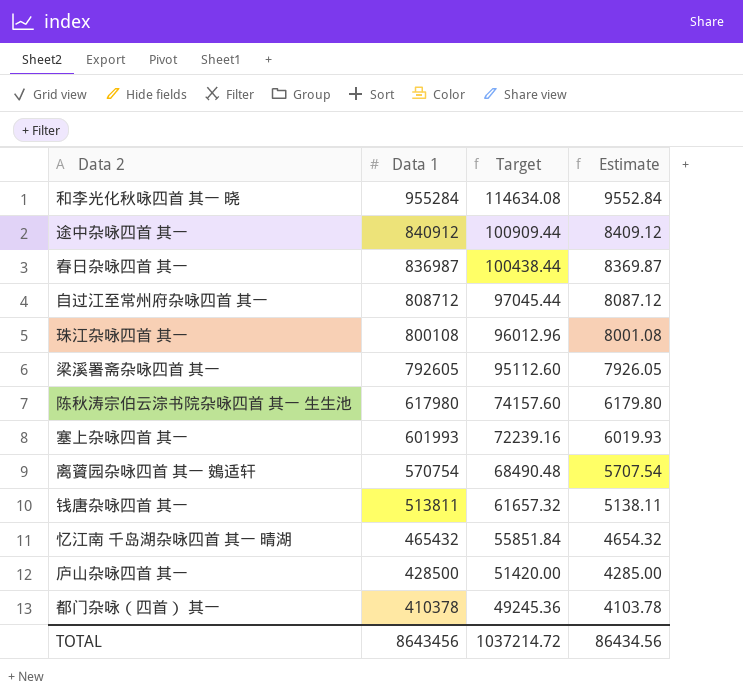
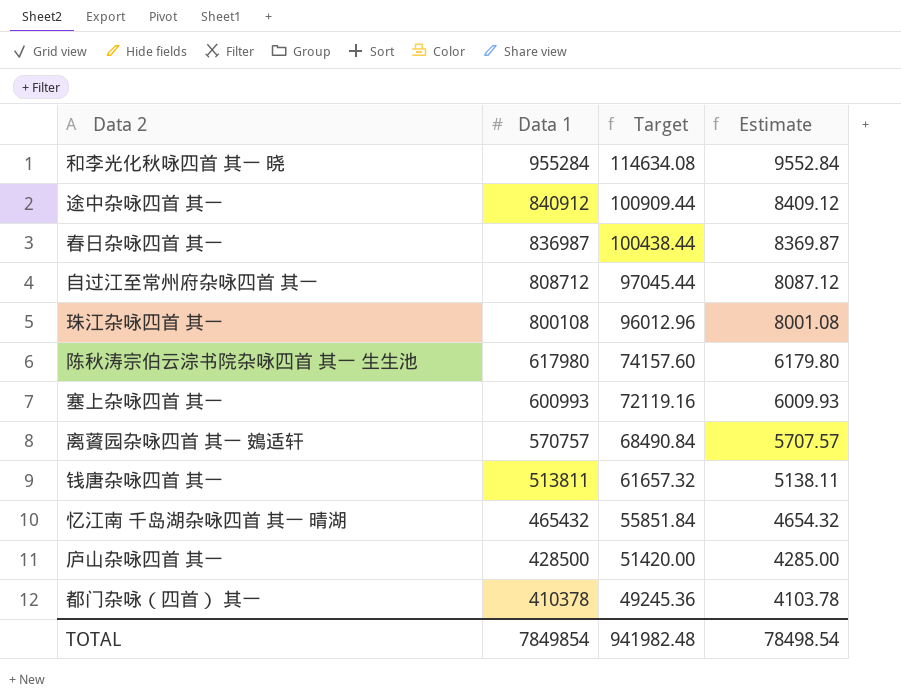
row 梁溪署斋杂咏四首 其一: 792605 | 95112.60 | 7926.05 -> none
塞上杂咏四首 其一 | Data 1: 601993 -> 600993
塞上杂咏四首 其一 | Target: 72239.16 -> 72119.16
塞上杂咏四首 其一 | Estimate: 6019.93 -> 6009.93
离薋园杂咏四首 其一 鴳适轩 | Data 1: 570754 -> 570757
离薋园杂咏四首 其一 鴳适轩 | Target: 68490.48 -> 68490.84
离薋园杂咏四首 其一 鴳适轩 | Estimate: 5707.54 -> 5707.57
TOTAL | Data 1: 8643456 -> 7849854
TOTAL | Target: 1037214.72 -> 941982.48
TOTAL | Estimate: 86434.56 -> 78498.54

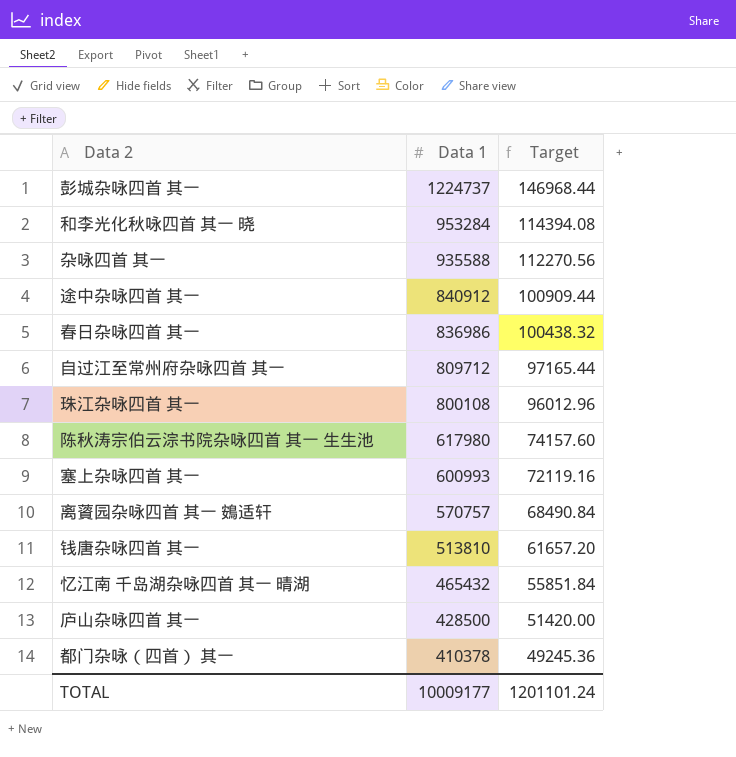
column Estimate | formula: [Data 1] * 0.01 -> none
row 彭城杂咏四首 其一: none -> 1224737 | 146968.44
和李光化秋咏四首 其一 晓 | Data 1: 955284 -> 953284
和李光化秋咏四首 其一 晓 | Target: 114634.08 -> 114394.08
row 杂咏四首 其一: none -> 935588 | 112270.56
春日杂咏四首 其一 | Data 1: 836987 -> 836986
春日杂咏四首 其一 | Target: 100438.44 -> 100438.32
自过江至常州府杂咏四首 其一 | Data 1: 808712 -> 809712
自过江至常州府杂咏四首 其一 | Target: 97045.44 -> 97165.44
钱唐杂咏四首 其一 | Data 1: 513811 -> 513810
钱唐杂咏四首 其一 | Target: 61657.32 -> 61657.20
TOTAL | Data 1: 7849854 -> 10009177
TOTAL | Target: 941982.48 -> 1201101.24

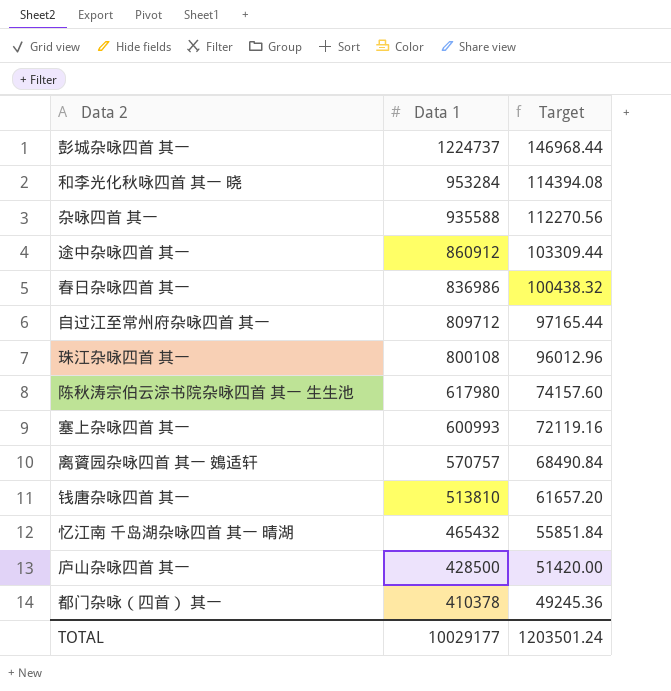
途中杂咏四首 其一 | Data 1: 840912 -> 860912
途中杂咏四首 其一 | Target: 100909.44 -> 103309.44
TOTAL | Data 1: 10009177 -> 10029177
TOTAL | Target: 1201101.24 -> 1203501.24

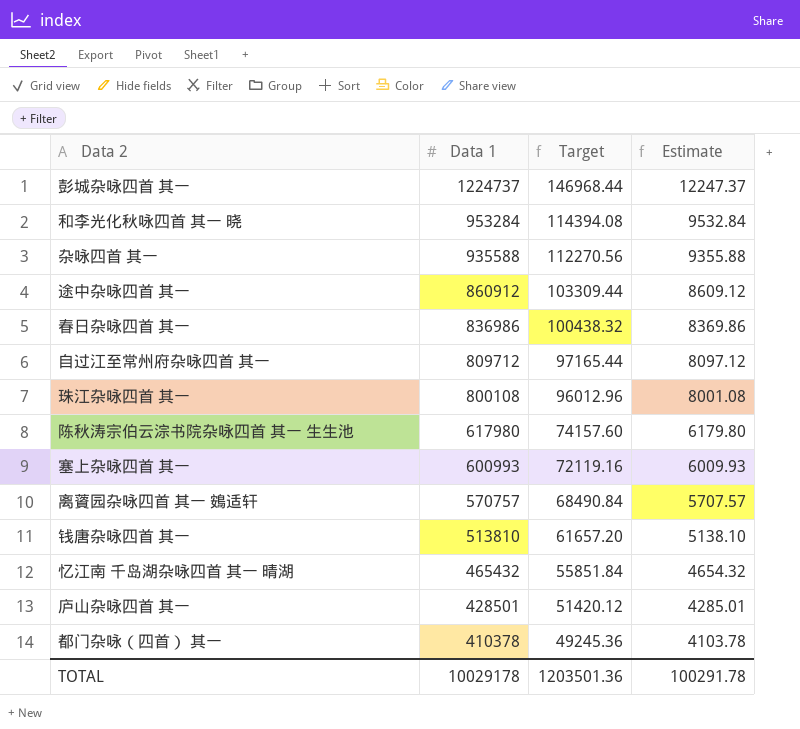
column Estimate | formula: none -> [Data 1] * 0.01
庐山杂咏四首 其一 | Data 1: 428500 -> 428501
庐山杂咏四首 其一 | Target: 51420.00 -> 51420.12
TOTAL | Data 1: 10029177 -> 10029178
TOTAL | Target: 1203501.24 -> 1203501.36

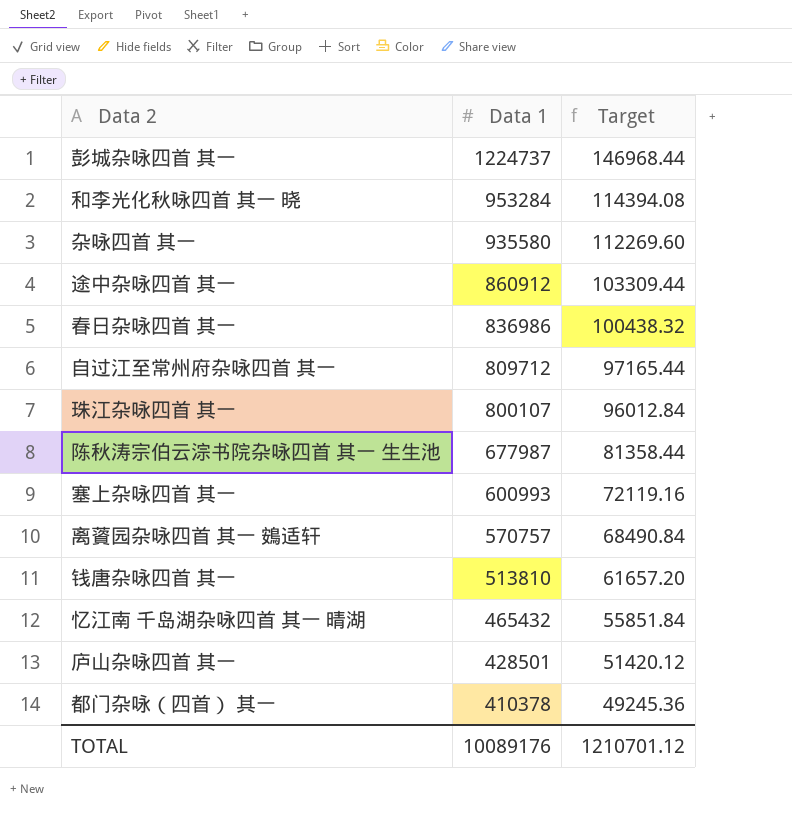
column Estimate | formula: [Data 1] * 0.01 -> none
杂咏四首 其一 | Data 1: 935588 -> 935580
杂咏四首 其一 | Target: 112270.56 -> 112269.60
珠江杂咏四首 其一 | Data 1: 800108 -> 800107
珠江杂咏四首 其一 | Target: 96012.96 -> 96012.84
陈秋涛宗伯云淙书院杂咏四首 其一 生生池 | Data 1: 617980 -> 677987
陈秋涛宗伯云淙书院杂咏四首 其一 生生池 | Target: 74157.60 -> 81358.44
TOTAL | Data 1: 10029178 -> 10089176
TOTAL | Target: 1203501.36 -> 1210701.12

